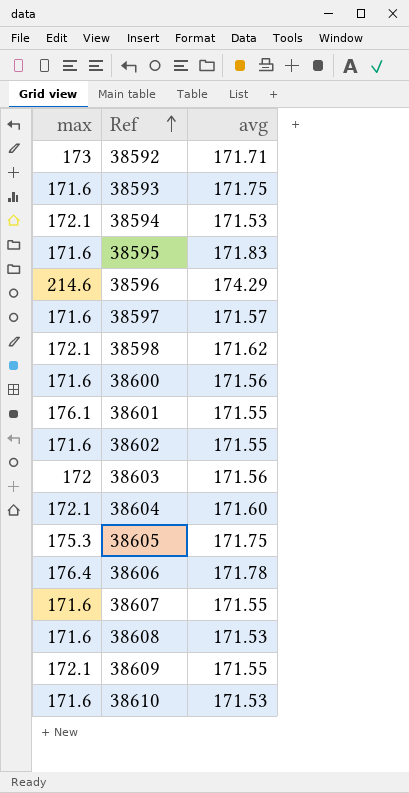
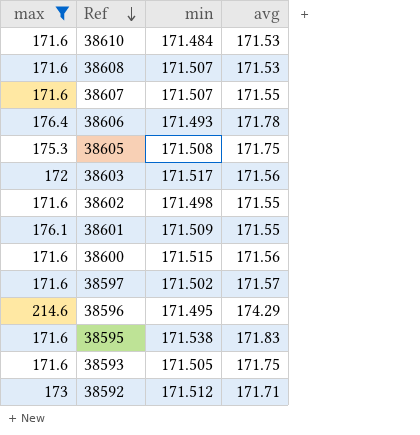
filter: none -> max != 172.1
row order: Ref ascending -> Ref descending
column min | position: none -> 3

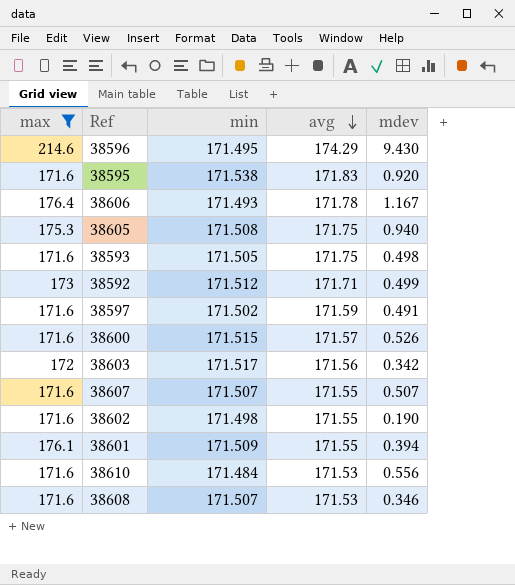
row order: Ref descending -> avg descending
column mdev | position: none -> 5
38597 | avg: 171.57 -> 171.59
38600 | avg: 171.56 -> 171.57

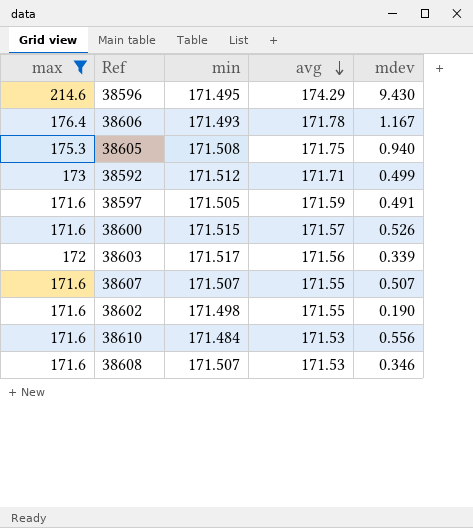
row 38595: 171.6 | 171.538 | 171.83 | 0.920 -> none
row 38593: 171.6 | 171.505 | 171.75 | 0.498 -> none
row 38601: 176.1 | 171.509 | 171.55 | 0.394 -> none
38597 | min: 171.502 -> 171.505
38603 | mdev: 0.342 -> 0.339

